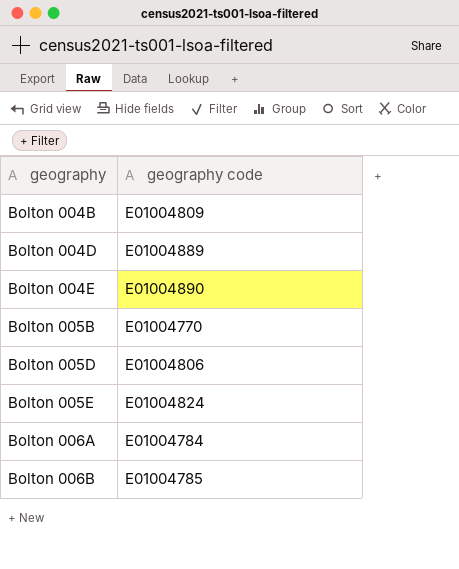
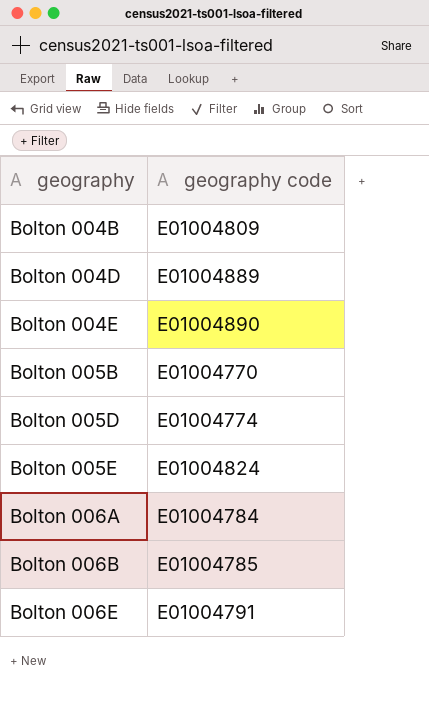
Bolton 005D | geography code: E01004806 -> E01004774
row Bolton 006E: none -> E01004791

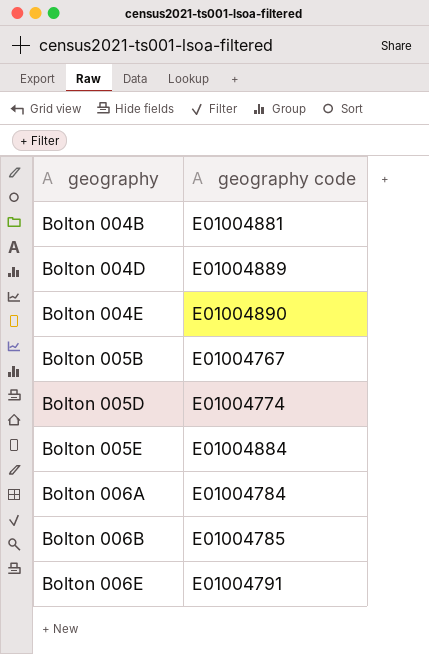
Bolton 004B | geography code: E01004809 -> E01004881
Bolton 005B | geography code: E01004770 -> E01004767
Bolton 005E | geography code: E01004824 -> E01004884

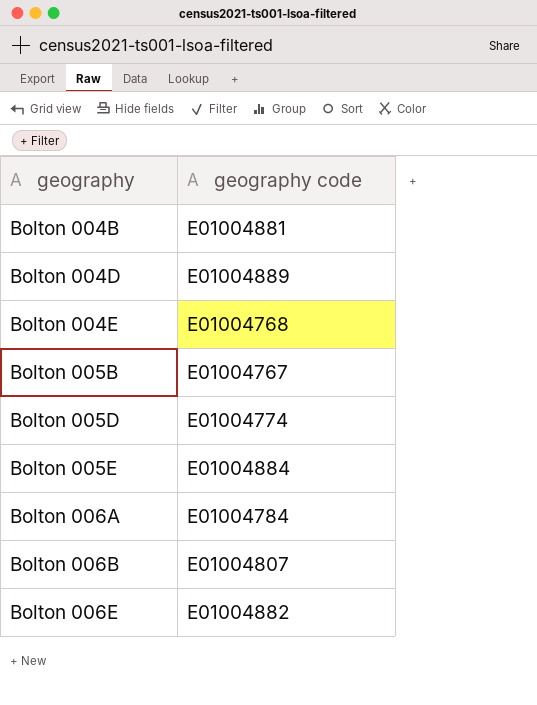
Bolton 004E | geography code: E01004890 -> E01004768
Bolton 006B | geography code: E01004785 -> E01004807
Bolton 006E | geography code: E01004791 -> E01004882

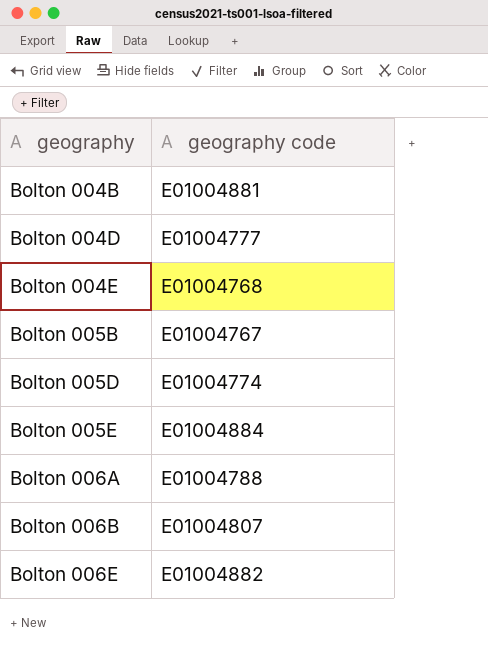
Bolton 004D | geography code: E01004889 -> E01004777
Bolton 006A | geography code: E01004784 -> E01004788

